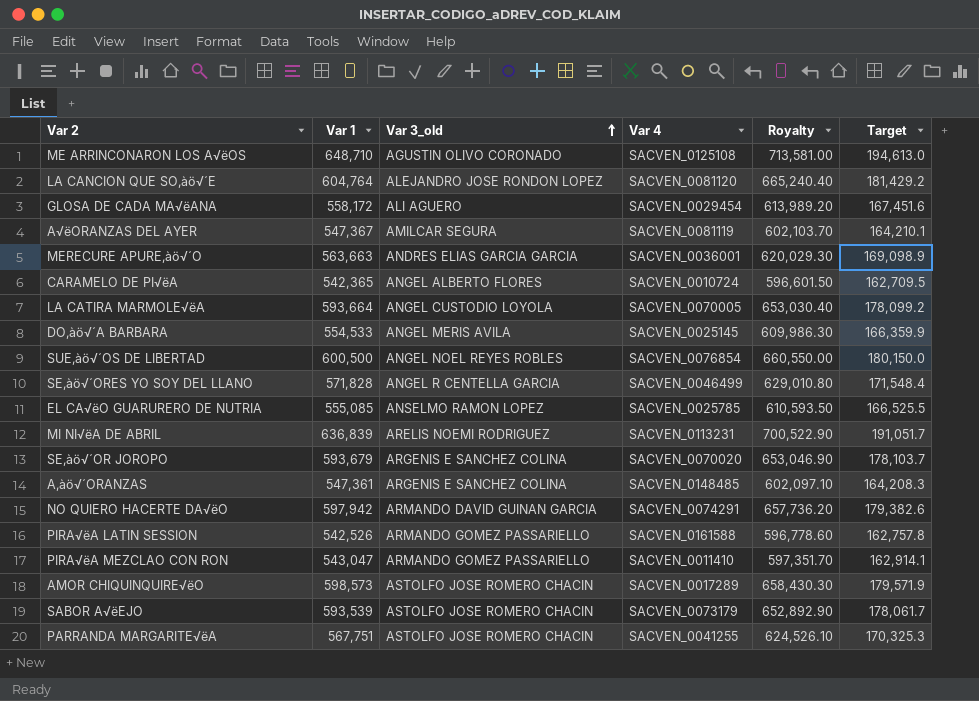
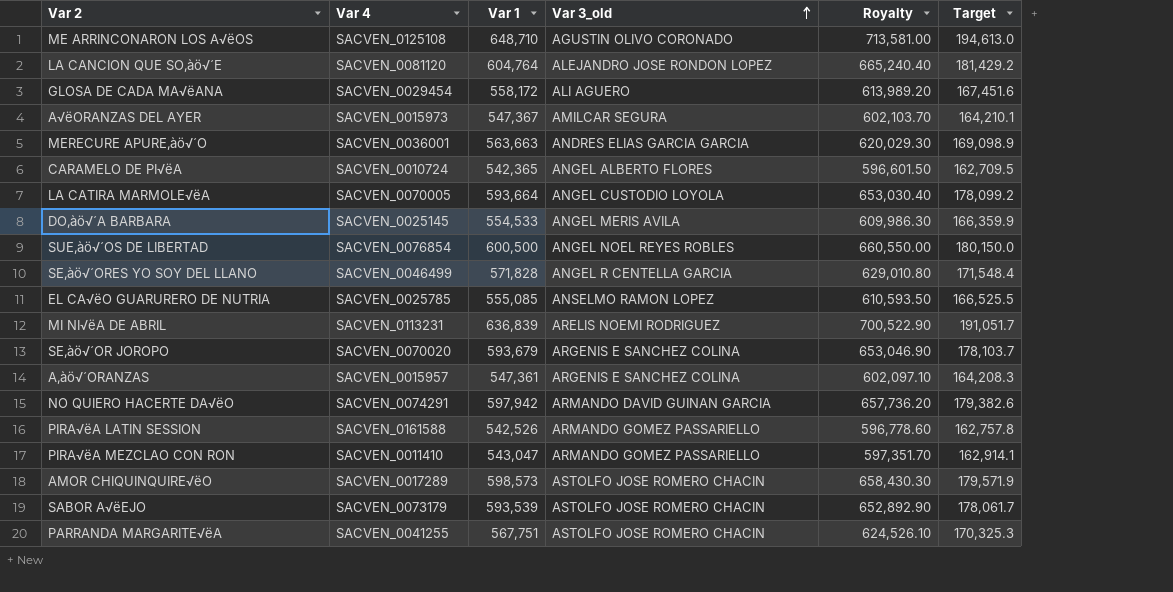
column Var 4 | position: 4 -> 2
A√ëORANZAS DEL AYER | Var 4: SACVEN_0081119 -> SACVEN_0015973
A‚àö√´ORANZAS | Var 4: SACVEN_0148485 -> SACVEN_0015957

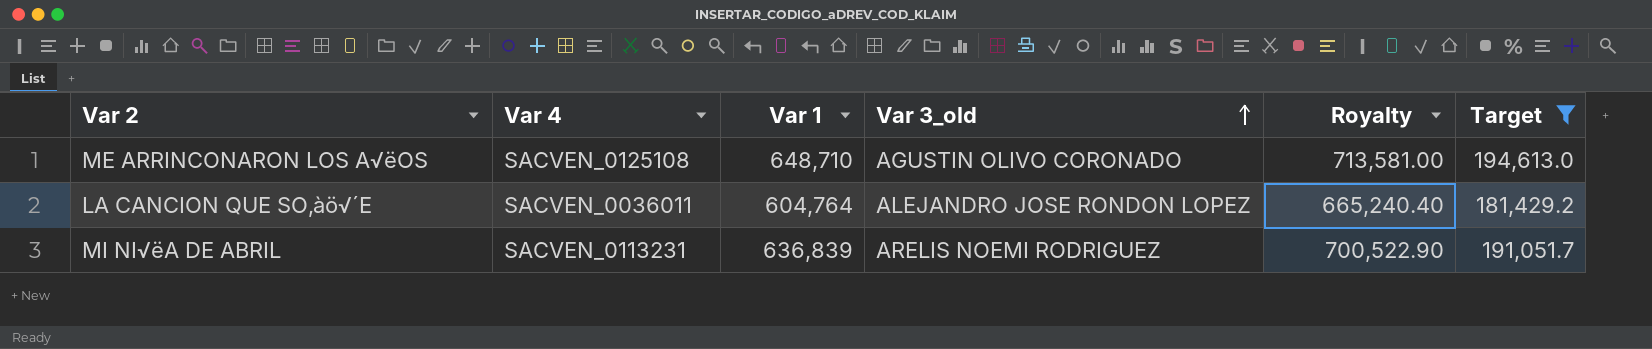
filter: none -> Target >= 181,429.2
LA CANCION QUE SO‚àö√´E | Var 4: SACVEN_0081120 -> SACVEN_0036011

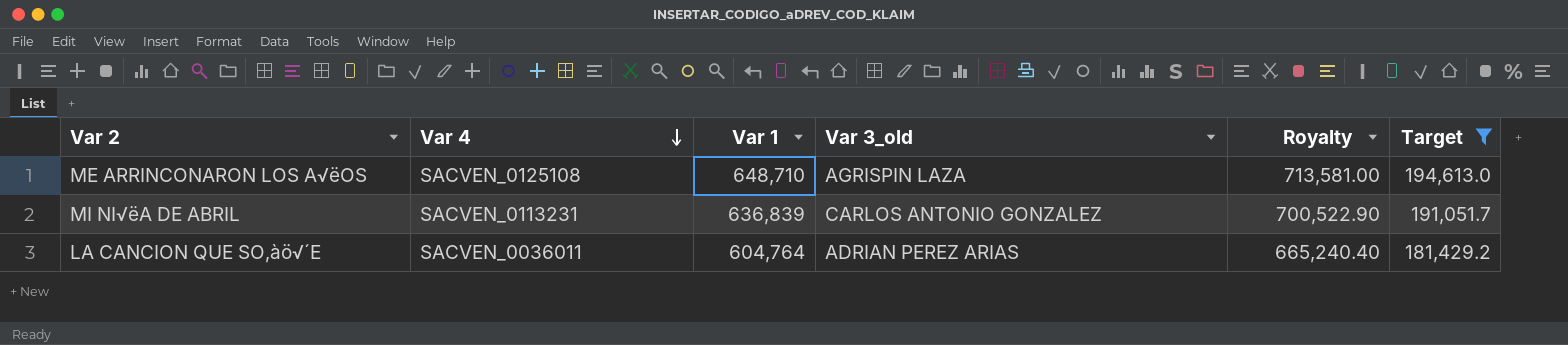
row order: Var 3_old ascending -> Var 4 descending
ME ARRINCONARON LOS A√ëOS | Var 3_old: AGUSTIN OLIVO CORONADO -> AGRISPIN LAZA
MI NI√ëA DE ABRIL | Var 3_old: ARELIS NOEMI RODRIGUEZ -> CARLOS ANTONIO GONZALEZ
LA CANCION QUE SO‚àö√´E | Var 3_old: ALEJANDRO JOSE RONDON LOPEZ -> ADRIAN PEREZ ARIAS

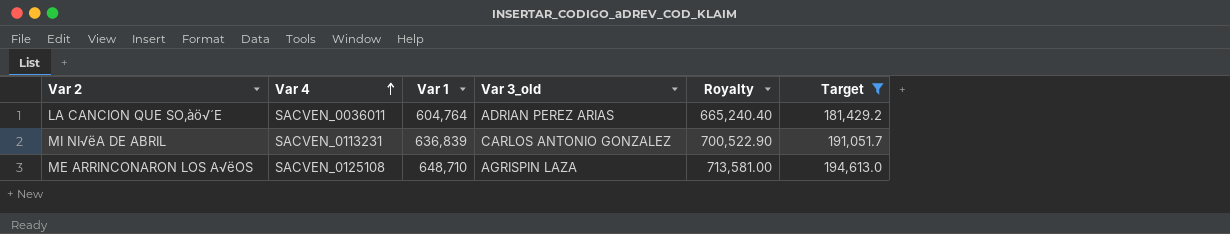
row order: Var 4 descending -> Var 4 ascending

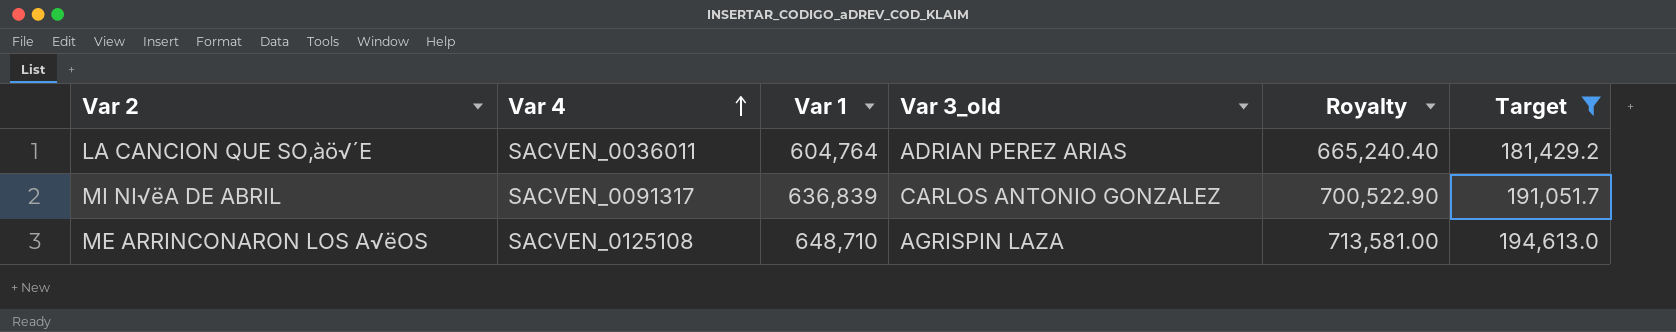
MI NI√ëA DE ABRIL | Var 4: SACVEN_0113231 -> SACVEN_0091317

